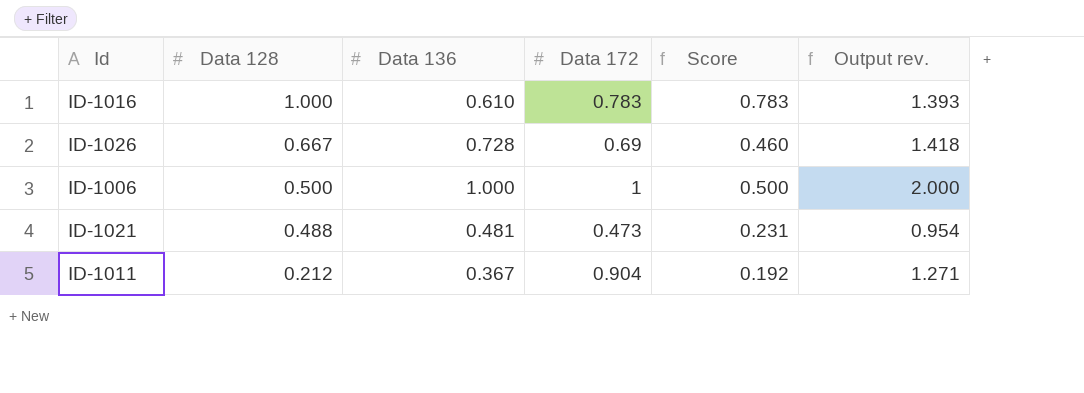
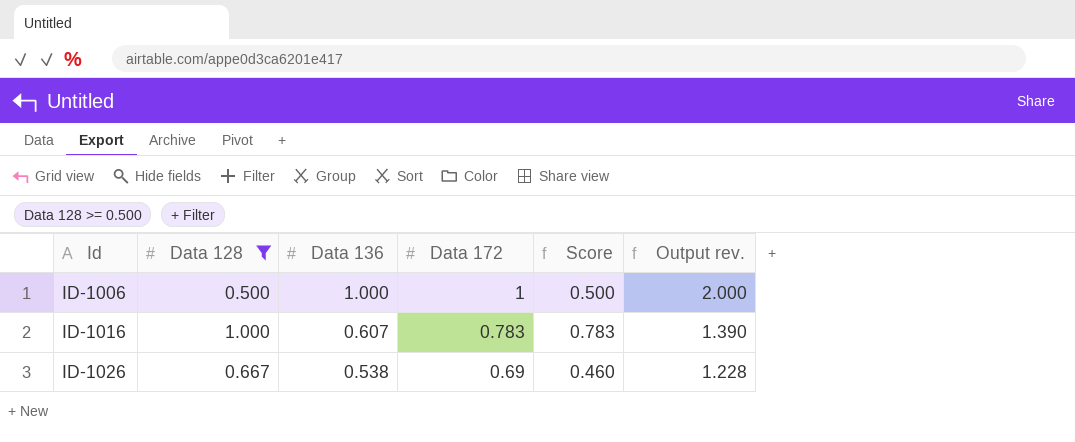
filter: none -> Data 128 >= 0.500
row order: Data 128 descending -> Id ascending
ID-1016 | Data 136: 0.610 -> 0.607
ID-1016 | Output rev.: 1.393 -> 1.390
ID-1026 | Data 136: 0.728 -> 0.538
ID-1026 | Output rev.: 1.418 -> 1.228

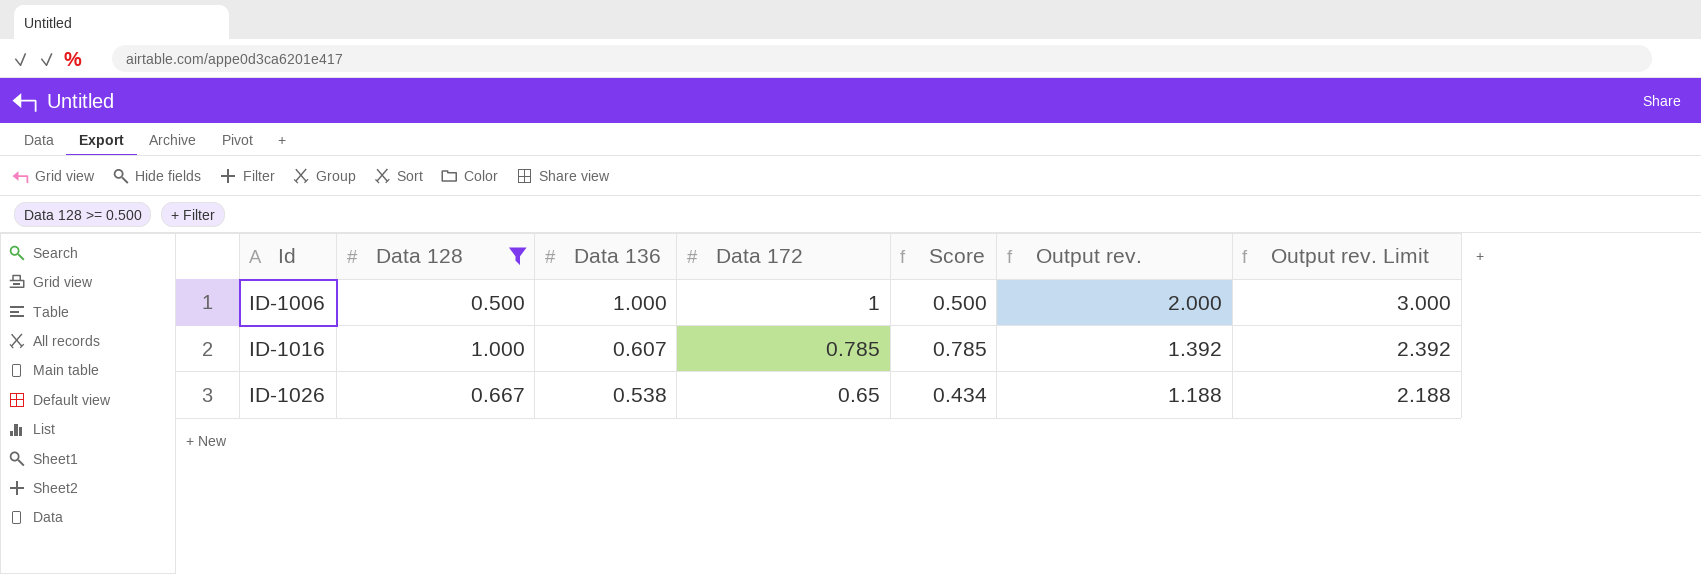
column Output rev. Limit | formula: none -> [Output rev.] + 1
ID-1016 | Data 172: 0.783 -> 0.785
ID-1016 | Score: 0.783 -> 0.785
ID-1016 | Output rev.: 1.390 -> 1.392
ID-1026 | Data 172: 0.69 -> 0.65
ID-1026 | Score: 0.460 -> 0.434
ID-1026 | Output rev.: 1.228 -> 1.188

